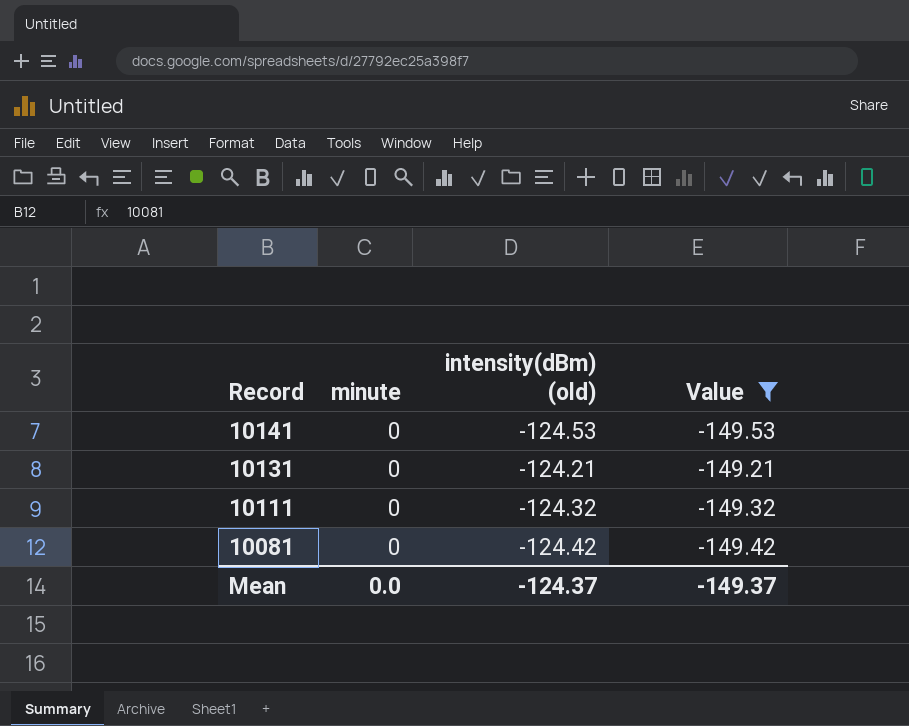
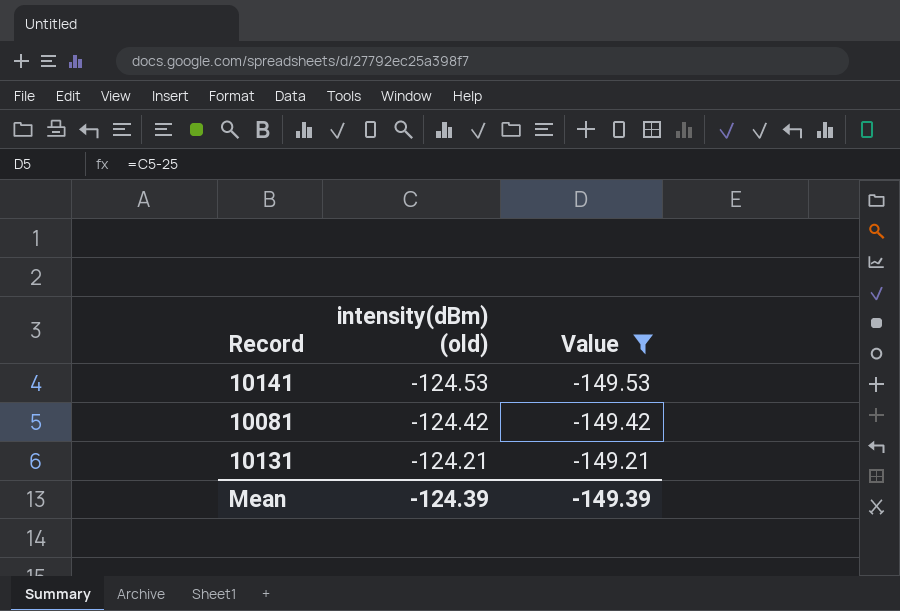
row order: Record descending -> intensity(dBm) (old) ascending
column minute | position: 2 -> none
row 10111: 0 | -124.32 | -149.32 -> none
Mean | intensity(dBm) (old): -124.37 -> -124.39
Mean | Value: -149.37 -> -149.39

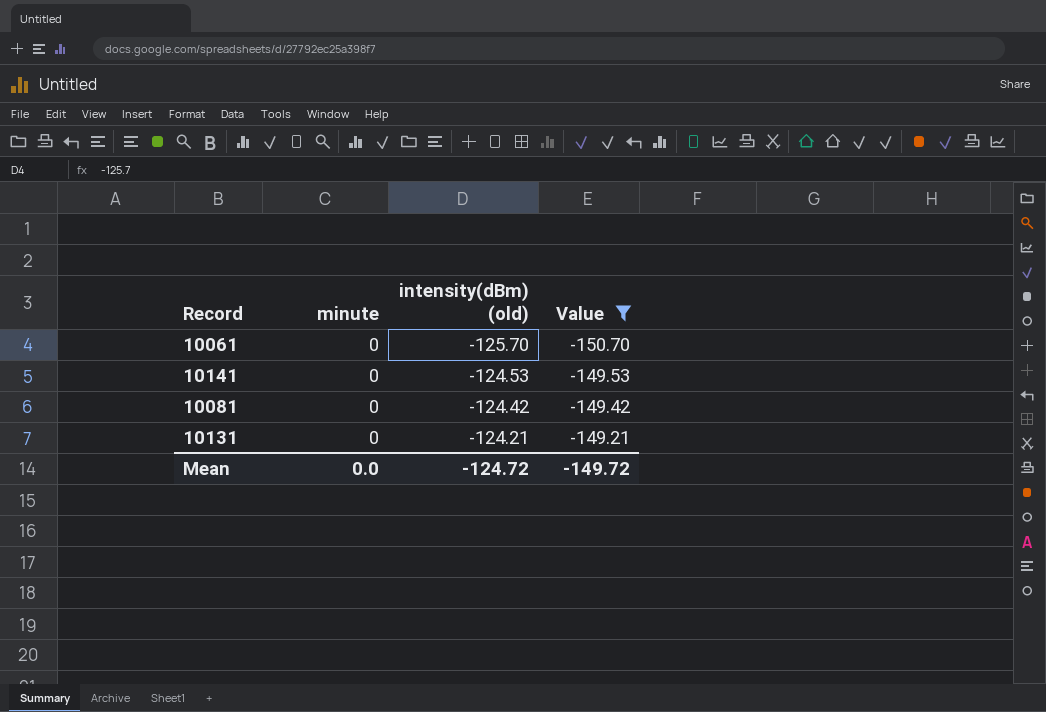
column minute | position: none -> 2
row 10061: none -> 0 | -125.70 | -150.70
Mean | intensity(dBm) (old): -124.39 -> -124.72
Mean | Value: -149.39 -> -149.72

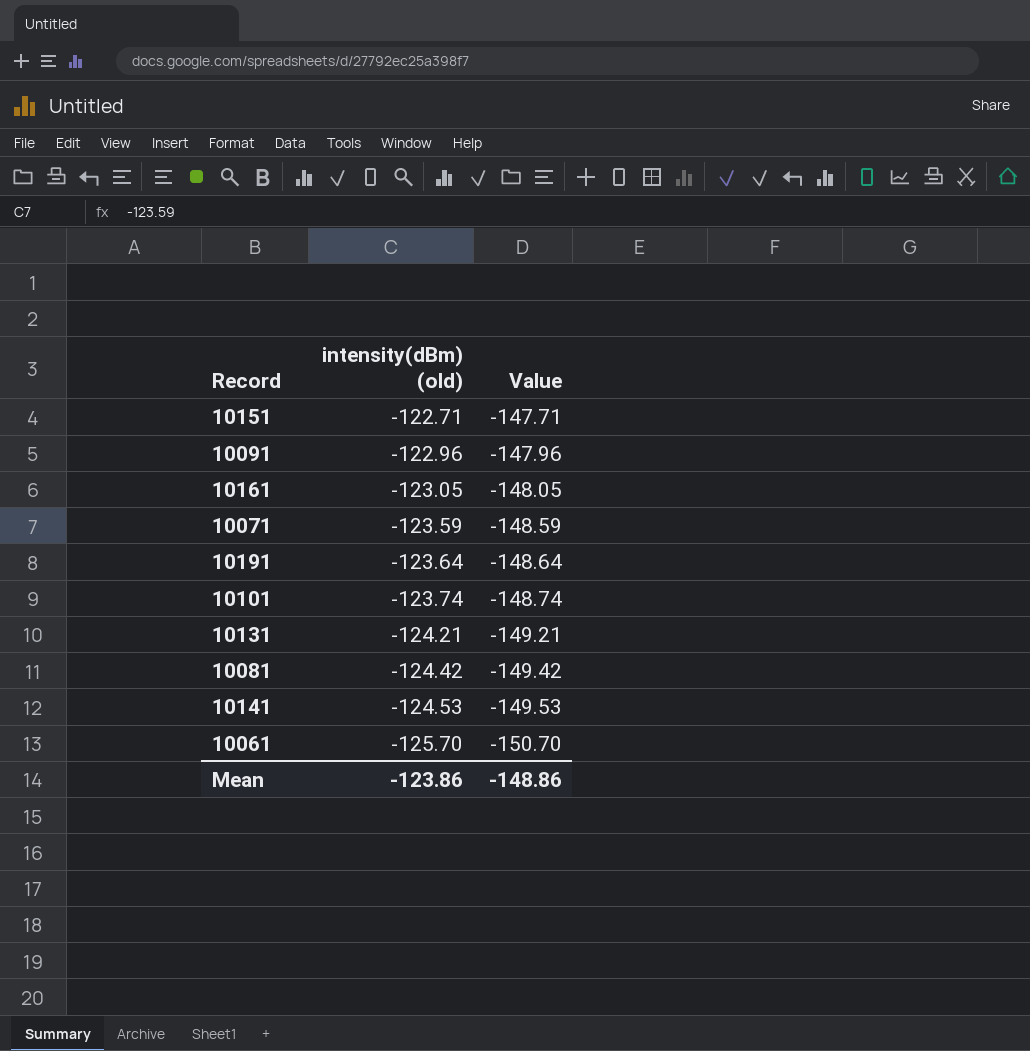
filter: Value <= -149.21 -> none
row order: intensity(dBm) (old) ascending -> intensity(dBm) (old) descending
column minute | position: 2 -> none
Mean | intensity(dBm) (old): -124.72 -> -123.86
Mean | Value: -149.72 -> -148.86

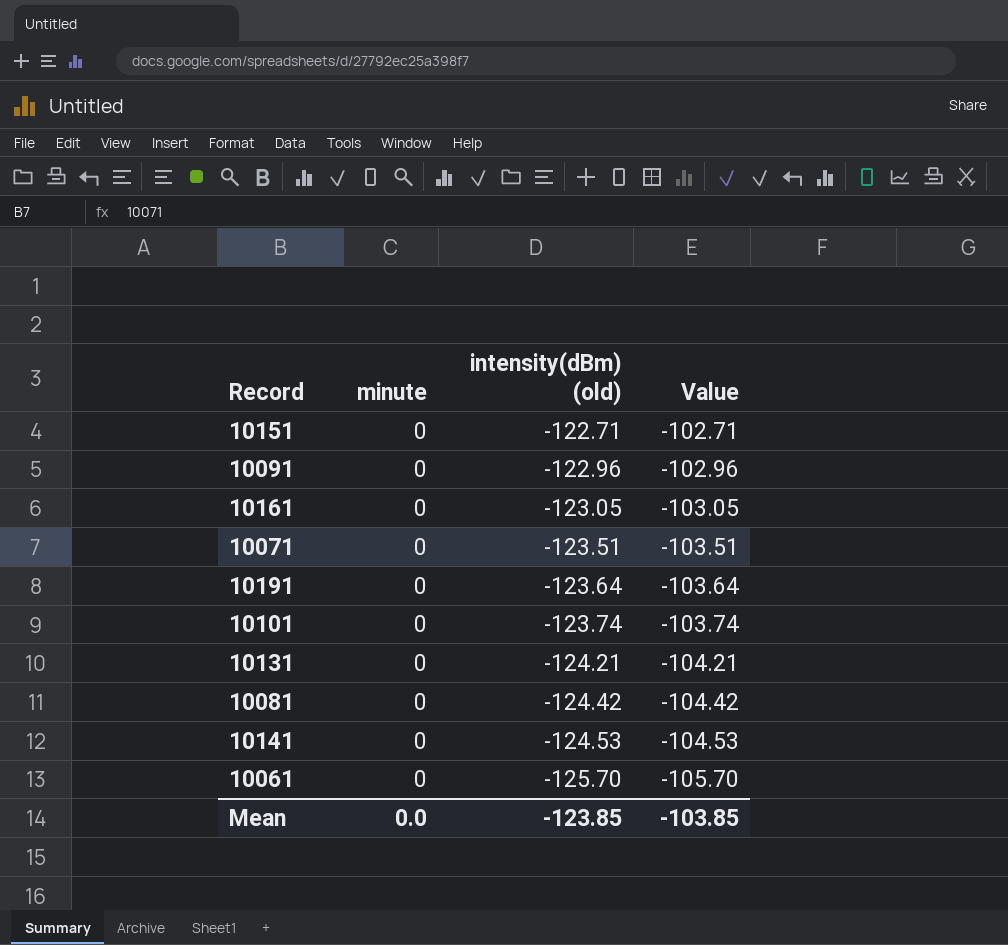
column minute | position: none -> 2
column Value | formula: [intensity(dBm) (old)] - 25 -> [intensity(dBm) (old)] + 20
10071 | intensity(dBm) (old): -123.59 -> -123.51
Mean | intensity(dBm) (old): -123.86 -> -123.85
Mean | Value: -148.86 -> -103.85

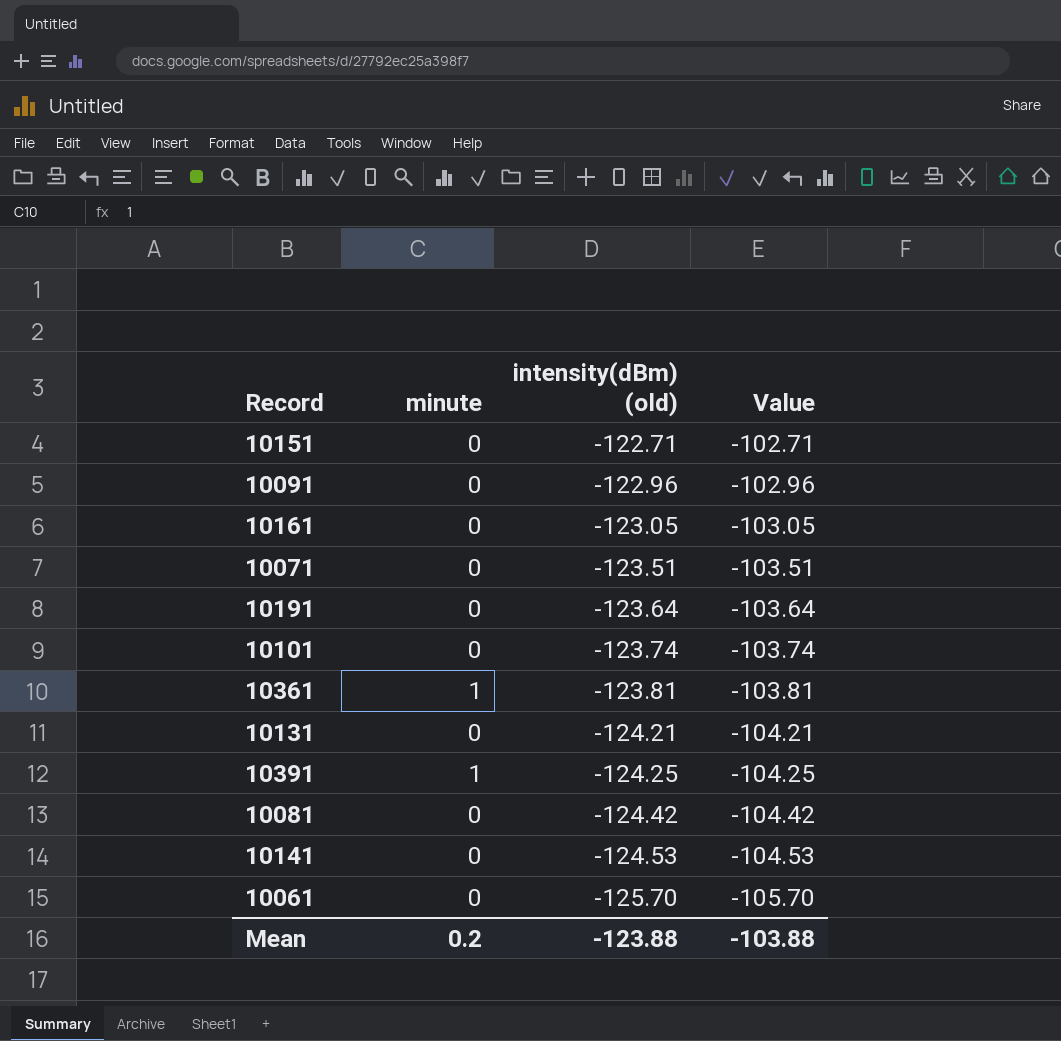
row 10361: none -> 1 | -123.81 | -103.81
row 10391: none -> 1 | -124.25 | -104.25
Mean | minute: 0.0 -> 0.2
Mean | intensity(dBm) (old): -123.85 -> -123.88
Mean | Value: -103.85 -> -103.88

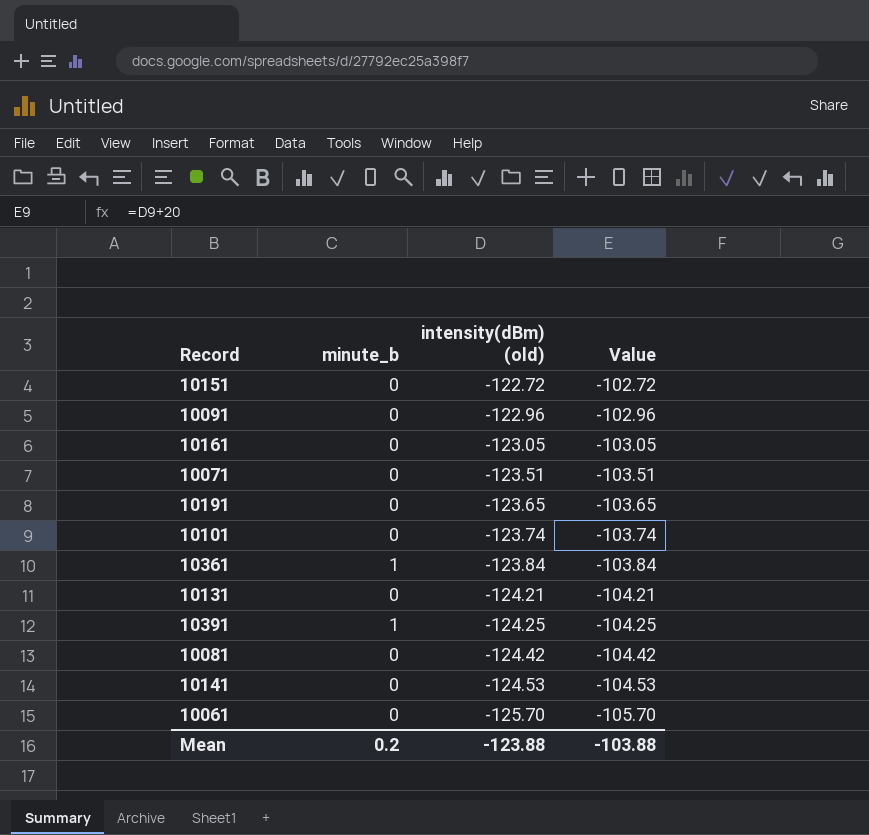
column name: minute -> minute_b
10151 | intensity(dBm) (old): -122.71 -> -122.72
10151 | Value: -102.71 -> -102.72
10191 | intensity(dBm) (old): -123.64 -> -123.65
10191 | Value: -103.64 -> -103.65
10361 | intensity(dBm) (old): -123.81 -> -123.84
10361 | Value: -103.81 -> -103.84

